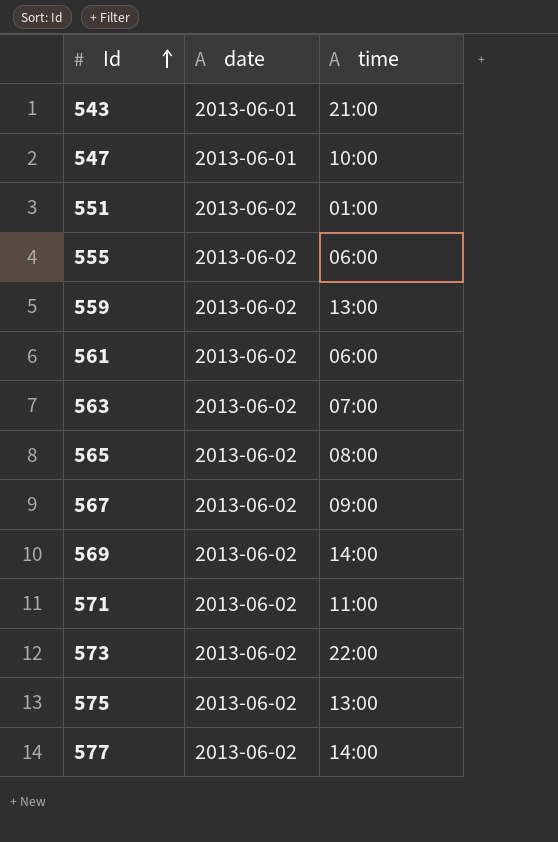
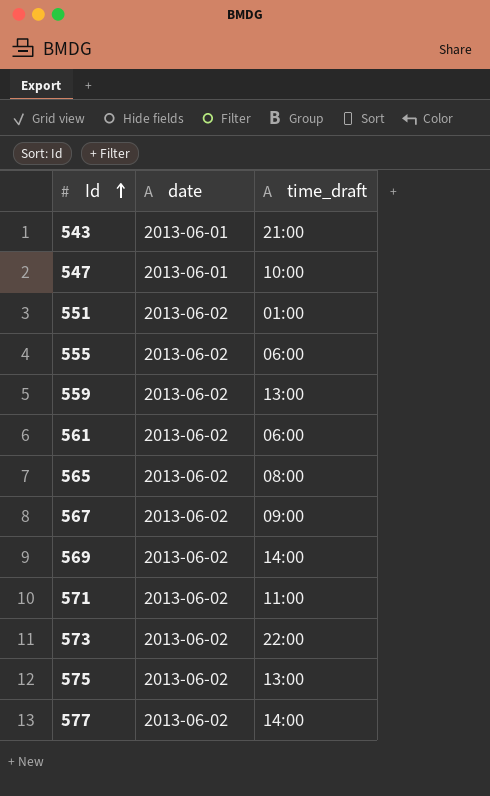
column name: time -> time_draft
row 563: 2013-06-02 | 07:00 -> none

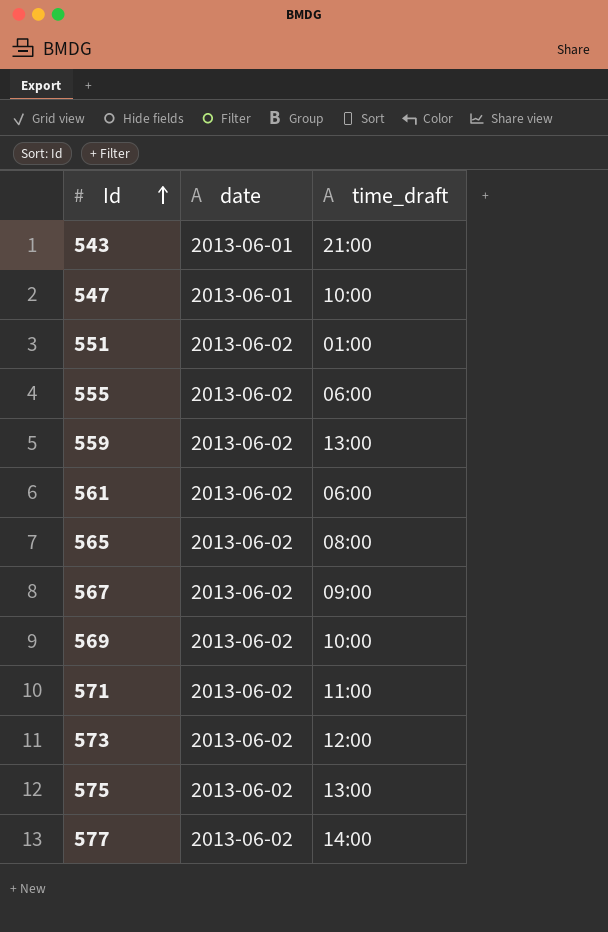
569 | time_draft: 14:00 -> 10:00
573 | time_draft: 22:00 -> 12:00

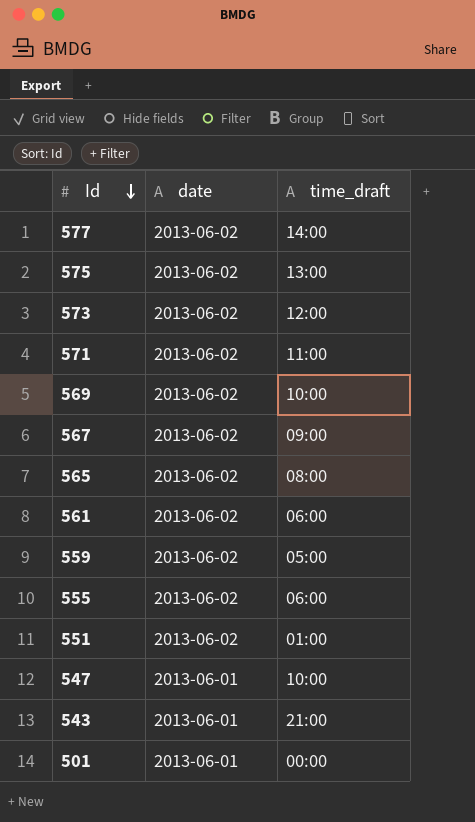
row order: Id ascending -> Id descending
559 | time_draft: 13:00 -> 05:00
row 501: none -> 2013-06-01 | 00:00

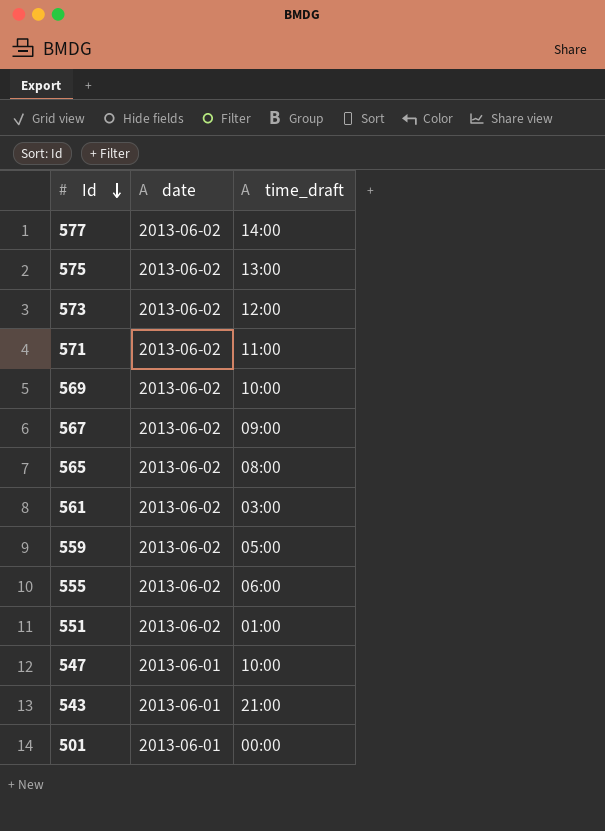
561 | time_draft: 06:00 -> 03:00

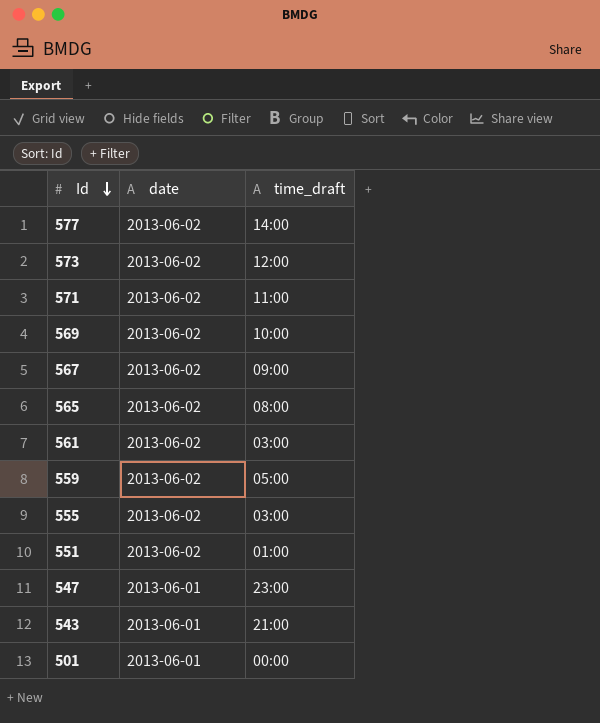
row 575: 2013-06-02 | 13:00 -> none
555 | time_draft: 06:00 -> 03:00
547 | time_draft: 10:00 -> 23:00

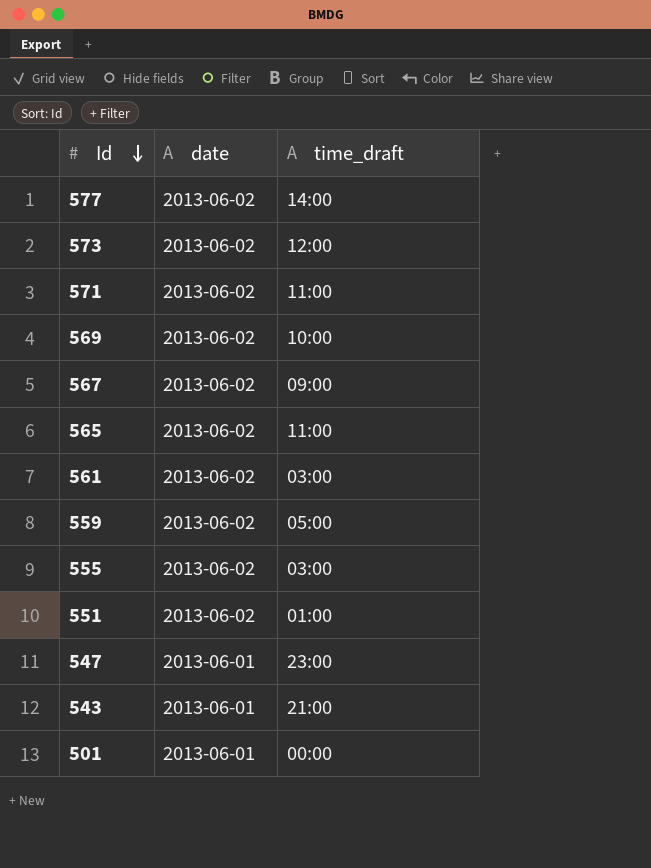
565 | time_draft: 08:00 -> 11:00

